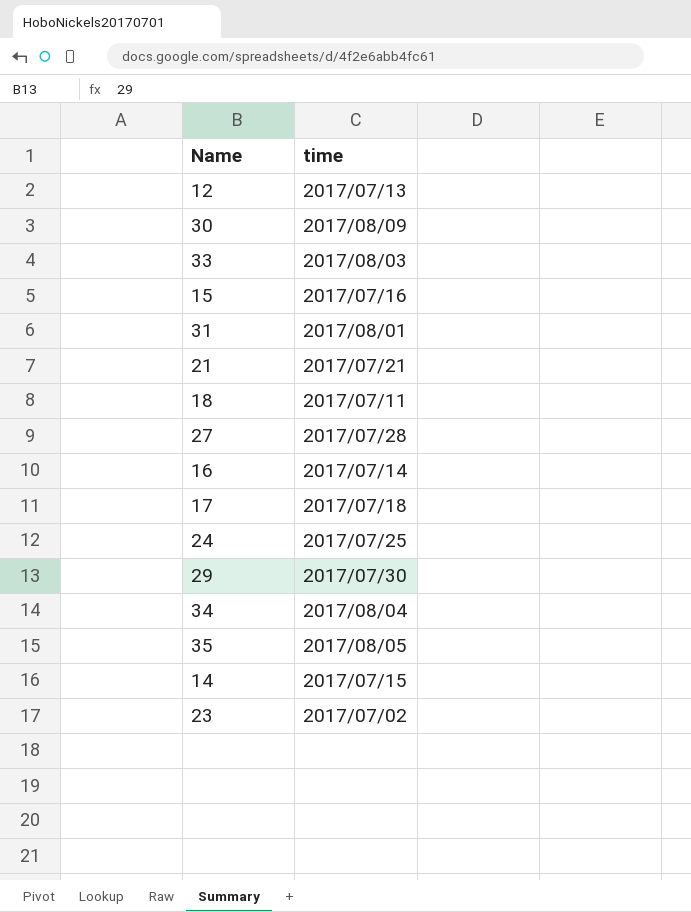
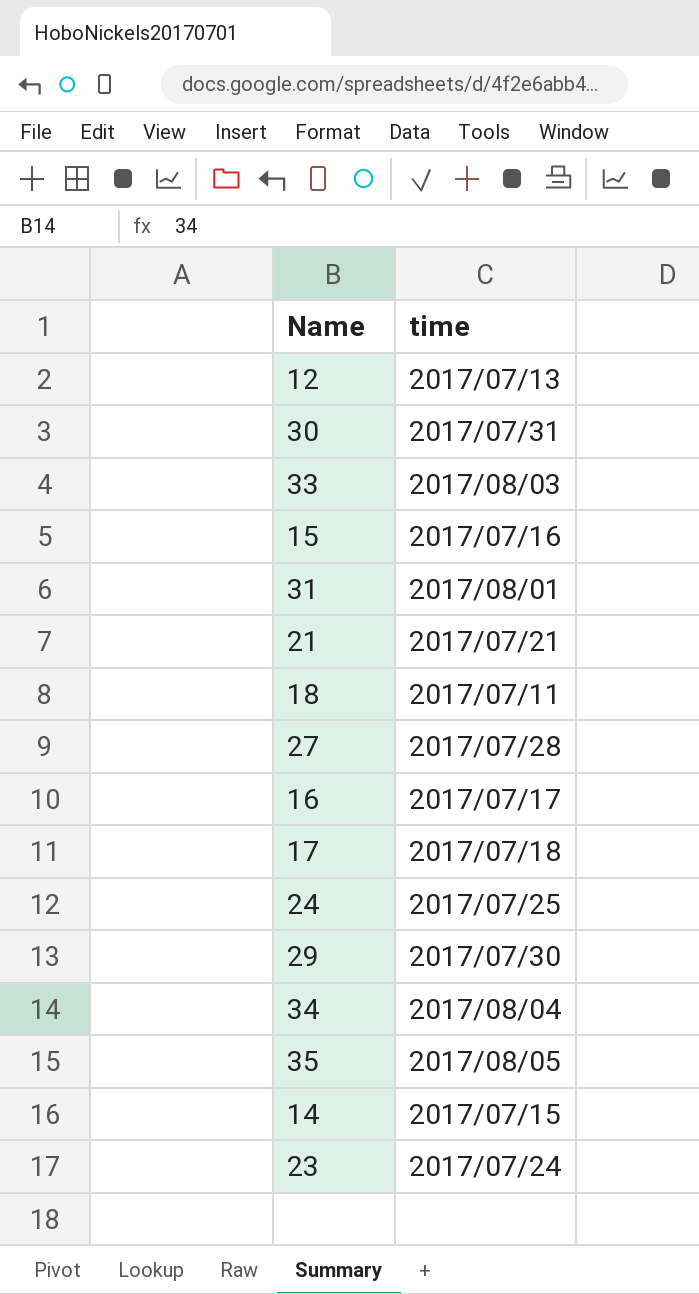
30 | time: 2017/08/09 -> 2017/07/31
16 | time: 2017/07/14 -> 2017/07/17
23 | time: 2017/07/02 -> 2017/07/24

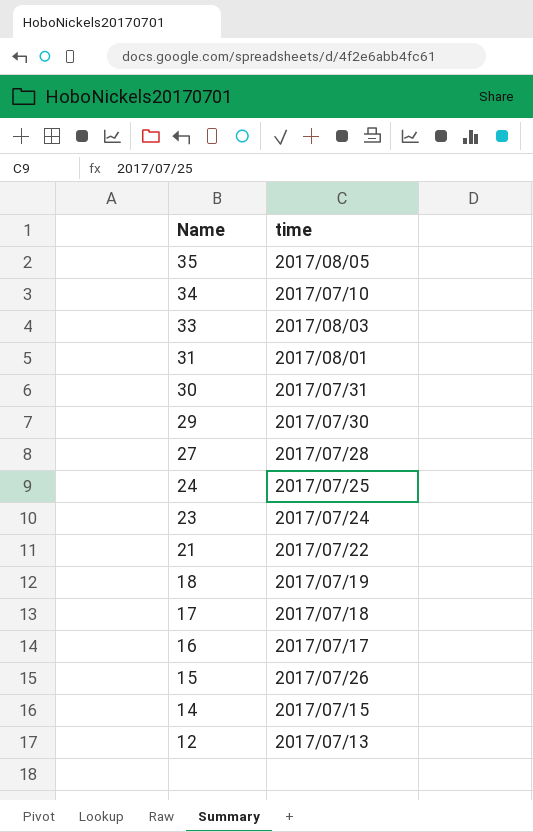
row order: none -> Name descending
34 | time: 2017/08/04 -> 2017/07/10
21 | time: 2017/07/21 -> 2017/07/22
18 | time: 2017/07/11 -> 2017/07/19
15 | time: 2017/07/16 -> 2017/07/26

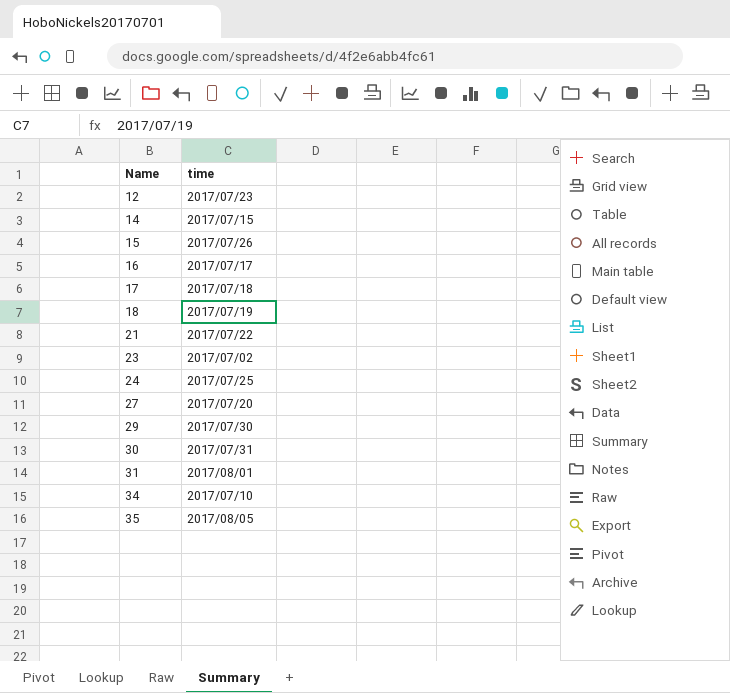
row order: Name descending -> Name ascending
row 33: 2017/08/03 -> none
12 | time: 2017/07/13 -> 2017/07/23
23 | time: 2017/07/24 -> 2017/07/02
27 | time: 2017/07/28 -> 2017/07/20

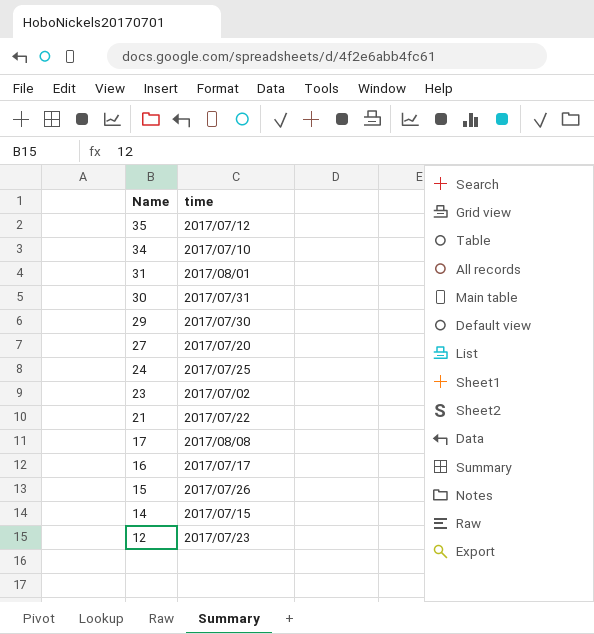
row order: Name ascending -> Name descending
row 18: 2017/07/19 -> none
35 | time: 2017/08/05 -> 2017/07/12
17 | time: 2017/07/18 -> 2017/08/08

